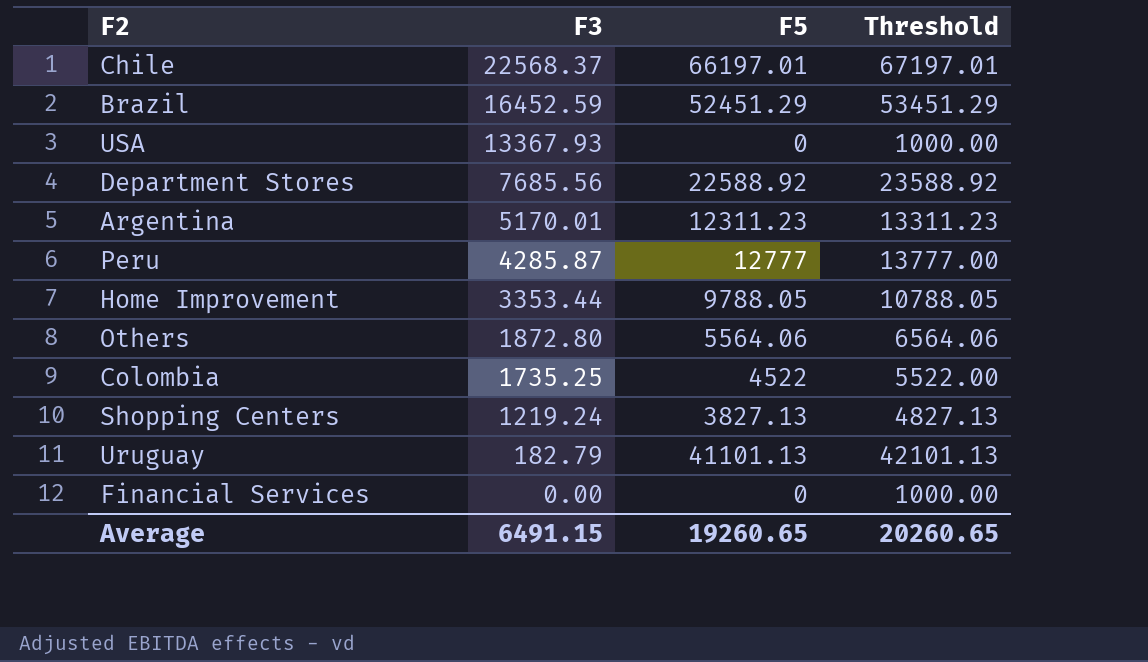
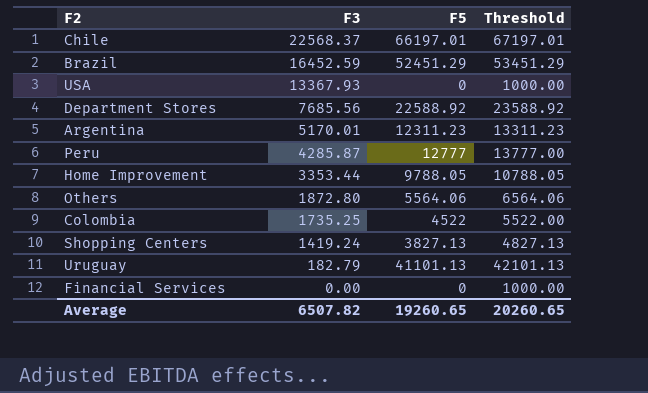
Shopping Centers | F3: 1219.24 -> 1419.24
Average | F3: 6491.15 -> 6507.82

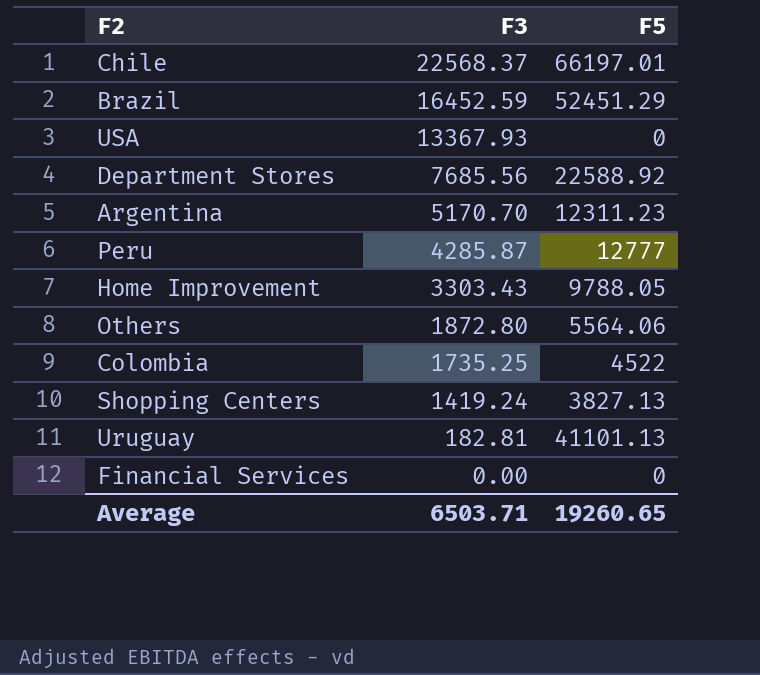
column Threshold | formula: [F5] + 1000 -> none
Argentina | F3: 5170.01 -> 5170.70
Home Improvement | F3: 3353.44 -> 3303.43
Uruguay | F3: 182.79 -> 182.81
Average | F3: 6507.82 -> 6503.71

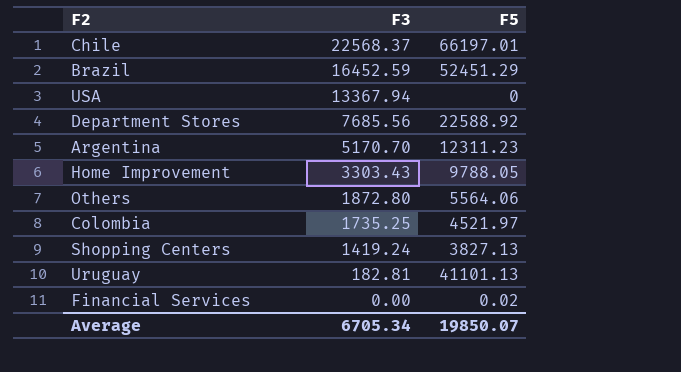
row Peru: 4285.87 | 12777 -> none
USA | F3: 13367.93 -> 13367.94
Colombia | F5: 4522 -> 4521.97
Financial Services | F5: 0 -> 0.02
Average | F3: 6503.71 -> 6705.34
Average | F5: 19260.65 -> 19850.07

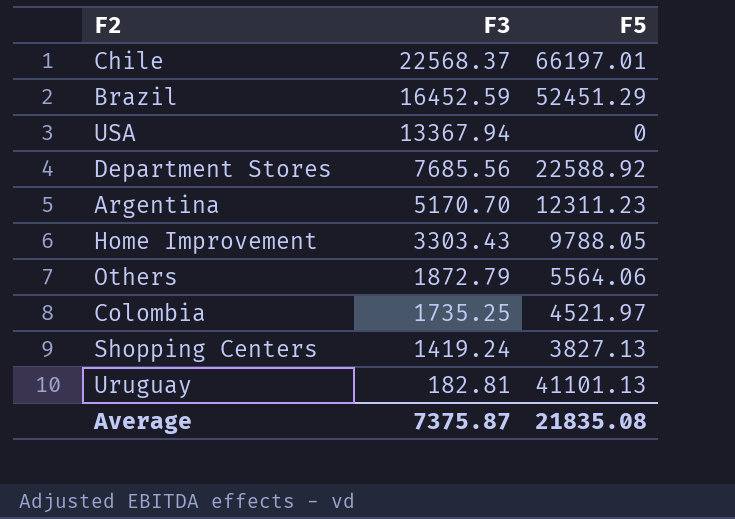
row Financial Services: 0.00 | 0.02 -> none
Others | F3: 1872.80 -> 1872.79
Average | F3: 6705.34 -> 7375.87
Average | F5: 19850.07 -> 21835.08

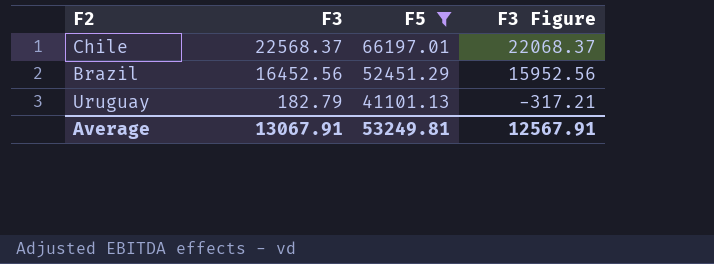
filter: none -> F5 >= 41101.13
column F3 Figure | formula: none -> [F3] - 500
Brazil | F3: 16452.59 -> 16452.56
Uruguay | F3: 182.81 -> 182.79
Average | F3: 7375.87 -> 13067.91
Average | F5: 21835.08 -> 53249.81

